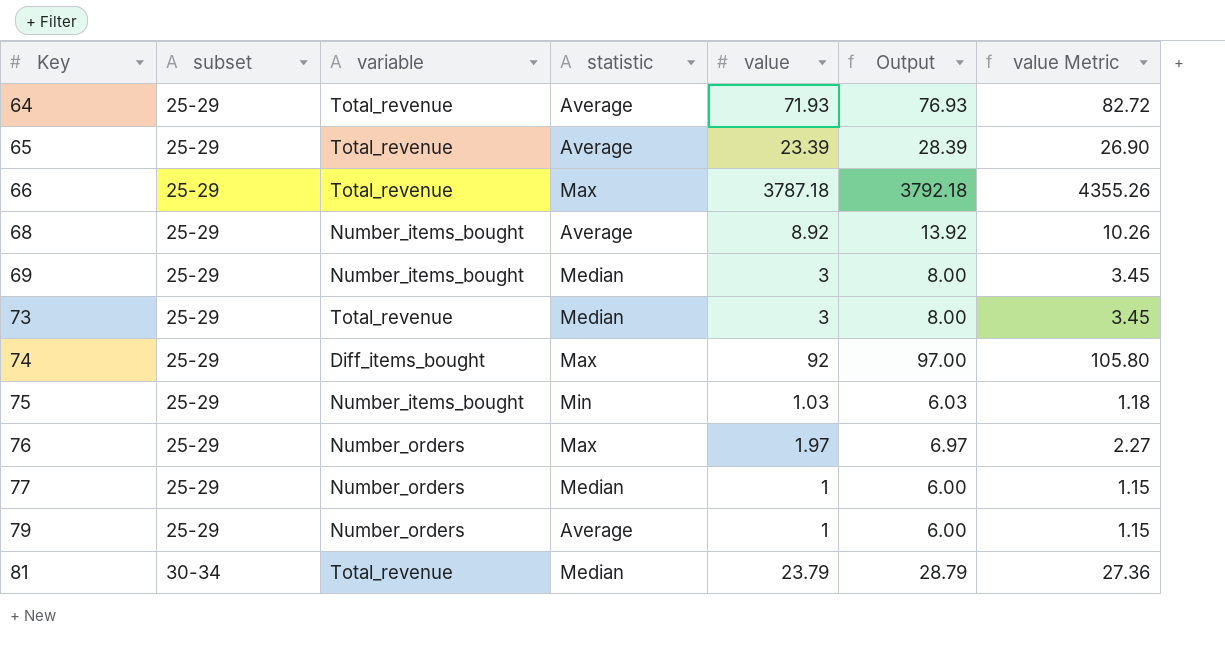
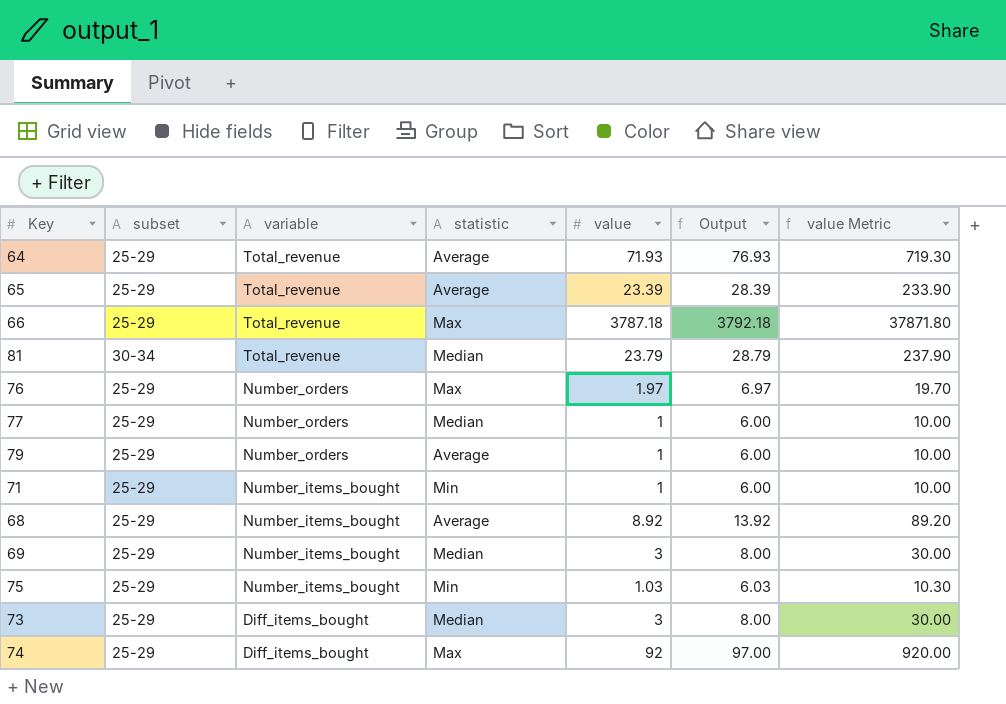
row order: Key ascending -> variable descending
column value Metric | formula: [value] * 1.15 -> [value] * 10
row 71: none -> 25-29 | Number_items_bought | Min | 1 | 6.00 | 10.00
73 | variable: Total_revenue -> Diff_items_bought

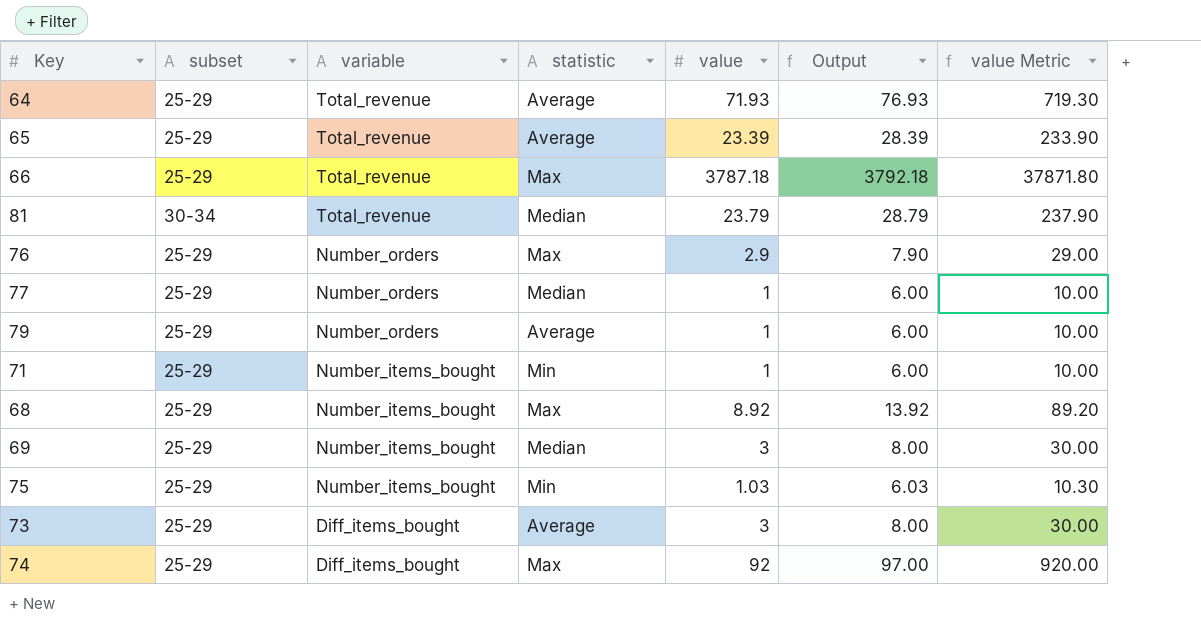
76 | value: 1.97 -> 2.9
76 | Output: 6.97 -> 7.90
76 | value Metric: 19.70 -> 29.00
68 | statistic: Average -> Max
73 | statistic: Median -> Average

